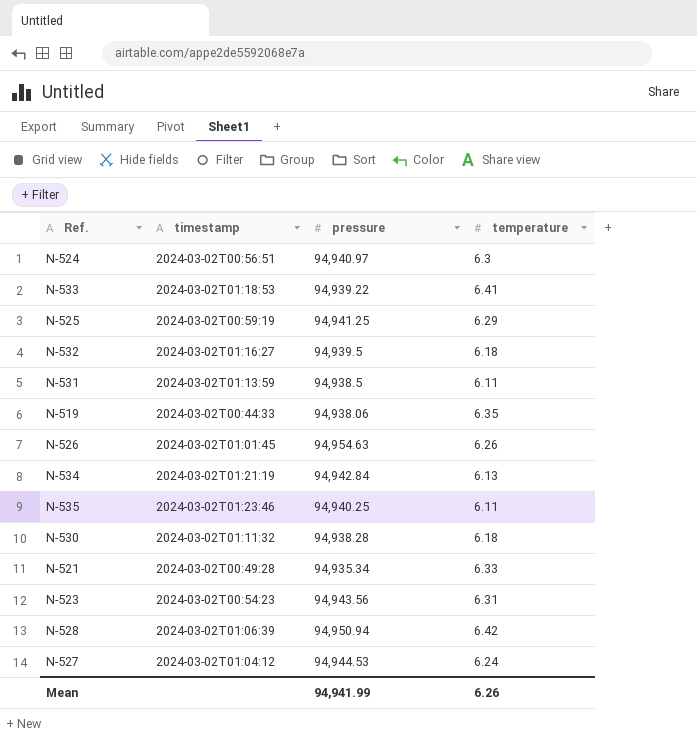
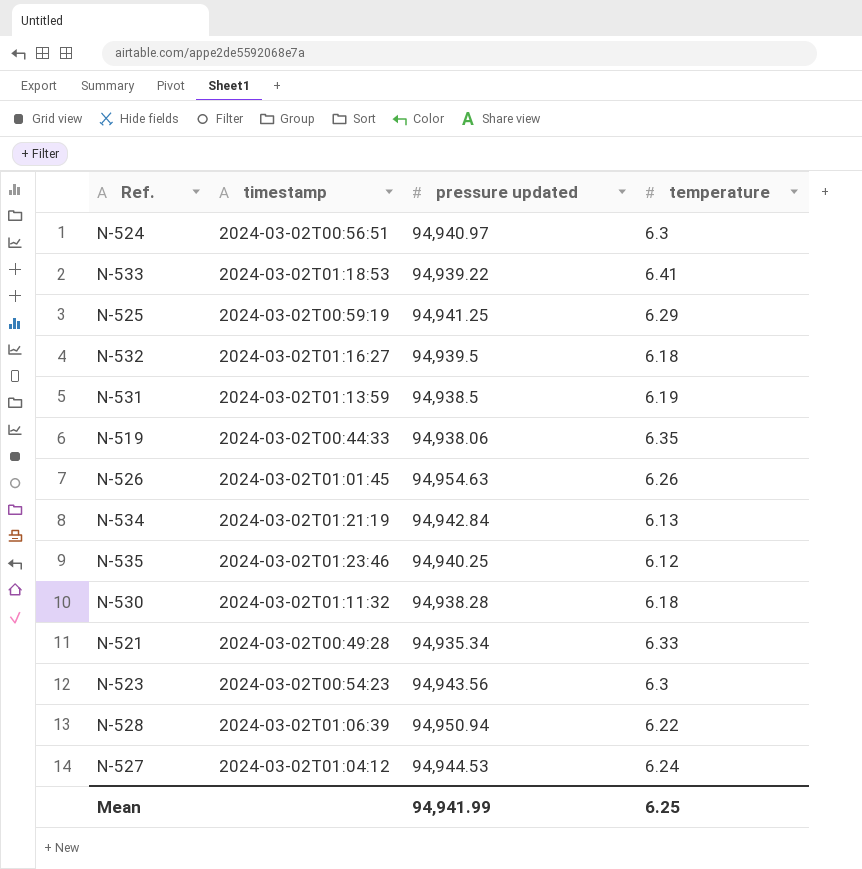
column name: pressure -> pressure updated
N-531 | temperature: 6.11 -> 6.19
N-535 | temperature: 6.11 -> 6.12
N-523 | temperature: 6.31 -> 6.3
N-528 | temperature: 6.42 -> 6.22
Mean | temperature: 6.26 -> 6.25

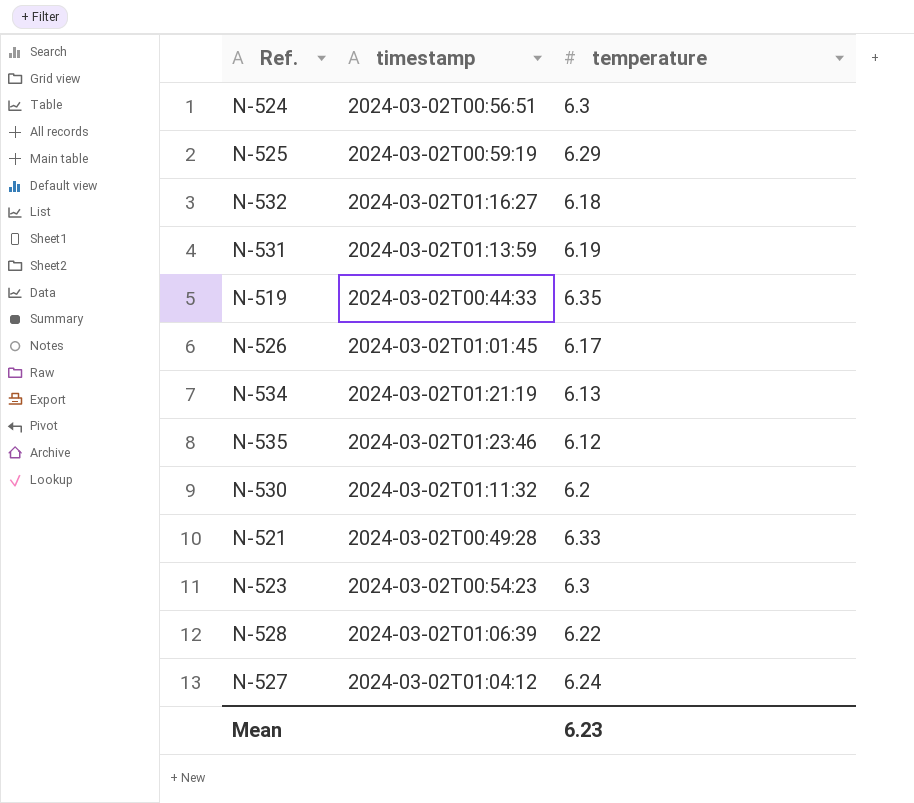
column pressure updated | position: 3 -> none
row N-533: 2024-03-02T01:18:53 | 94,939.22 | 6.41 -> none
N-526 | temperature: 6.26 -> 6.17
N-530 | temperature: 6.18 -> 6.2
Mean | temperature: 6.25 -> 6.23

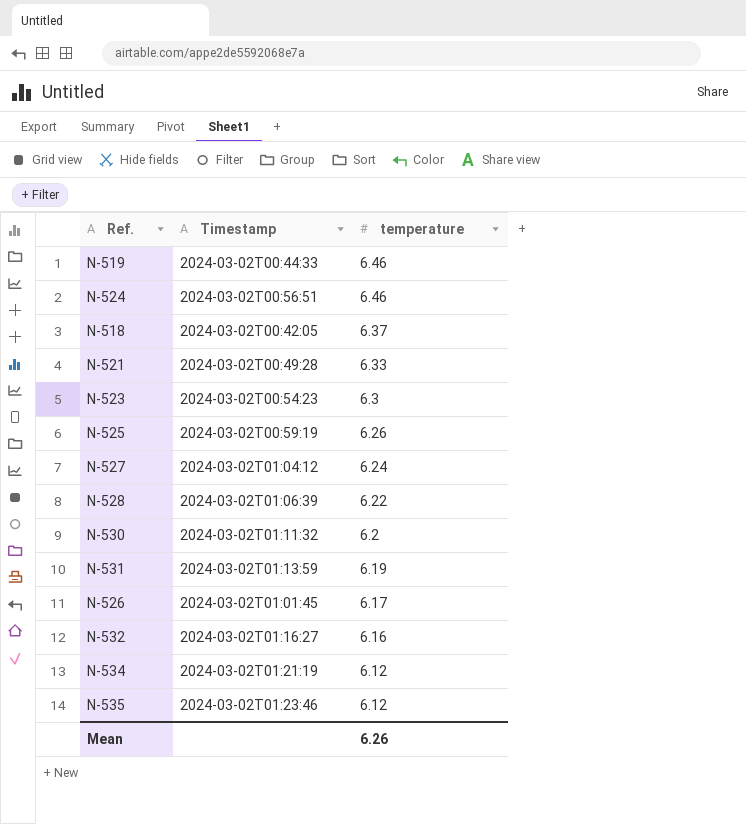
row order: none -> temperature descending
column name: timestamp -> Timestamp
N-519 | temperature: 6.35 -> 6.46
N-524 | temperature: 6.3 -> 6.46
row N-518: none -> 2024-03-02T00:42:05 | 6.37
N-525 | temperature: 6.29 -> 6.26
N-532 | temperature: 6.18 -> 6.16
N-534 | temperature: 6.13 -> 6.12
Mean | temperature: 6.23 -> 6.26

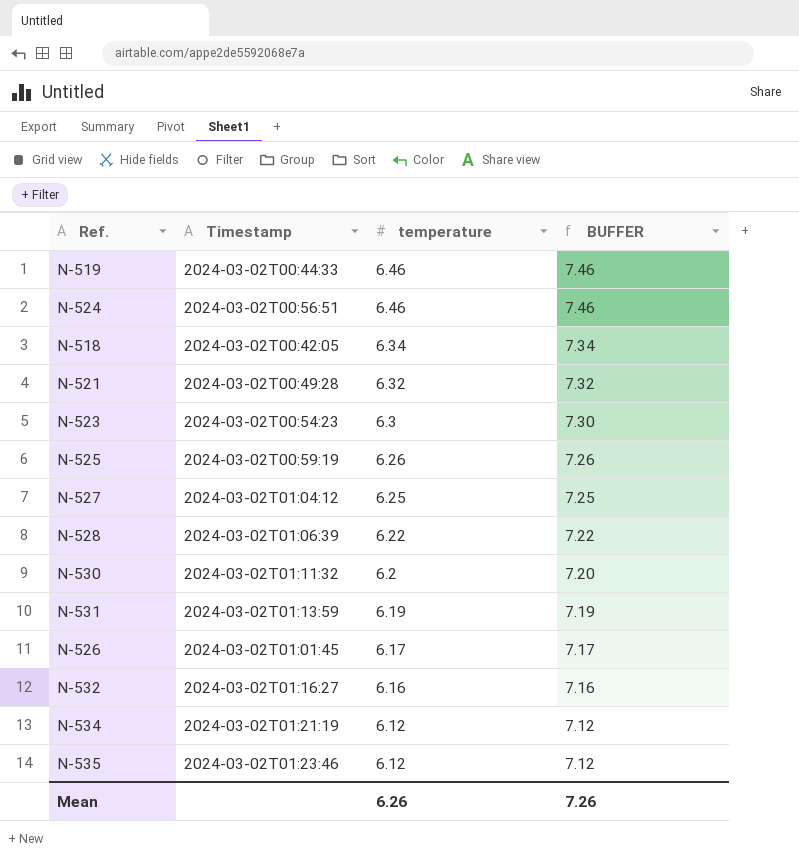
column BUFFER | formula: none -> [temperature] + 1
N-518 | temperature: 6.37 -> 6.34
N-521 | temperature: 6.33 -> 6.32
N-527 | temperature: 6.24 -> 6.25

